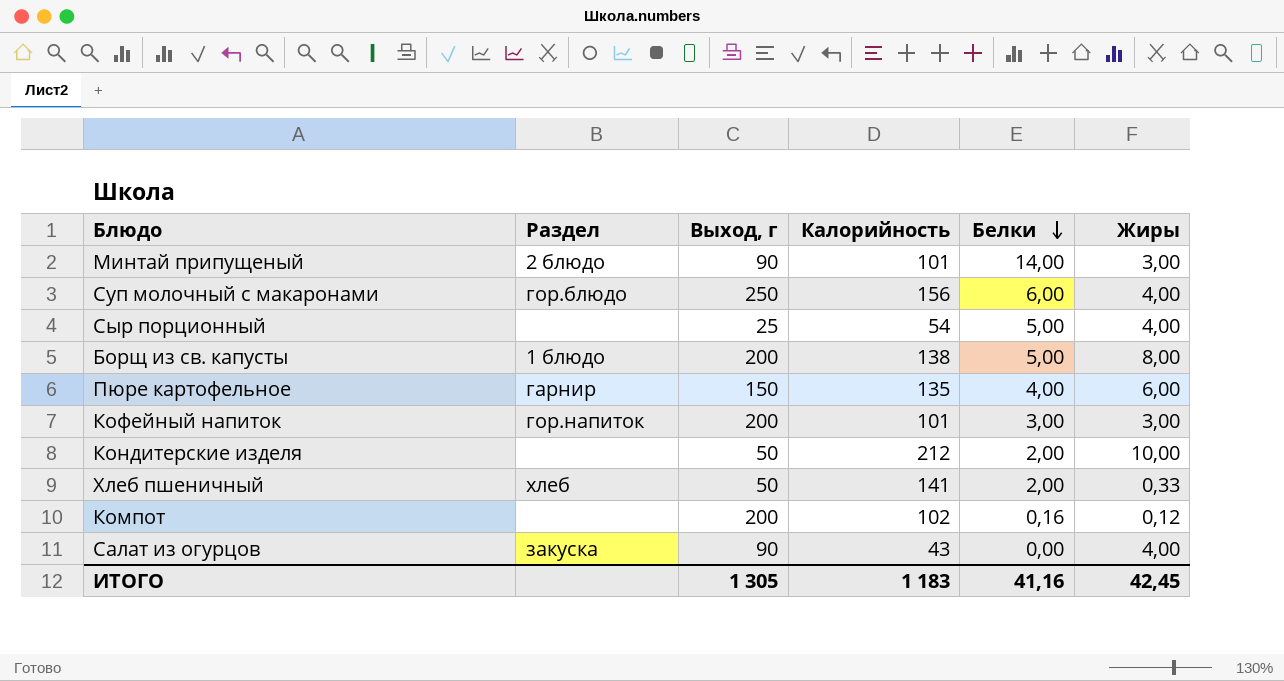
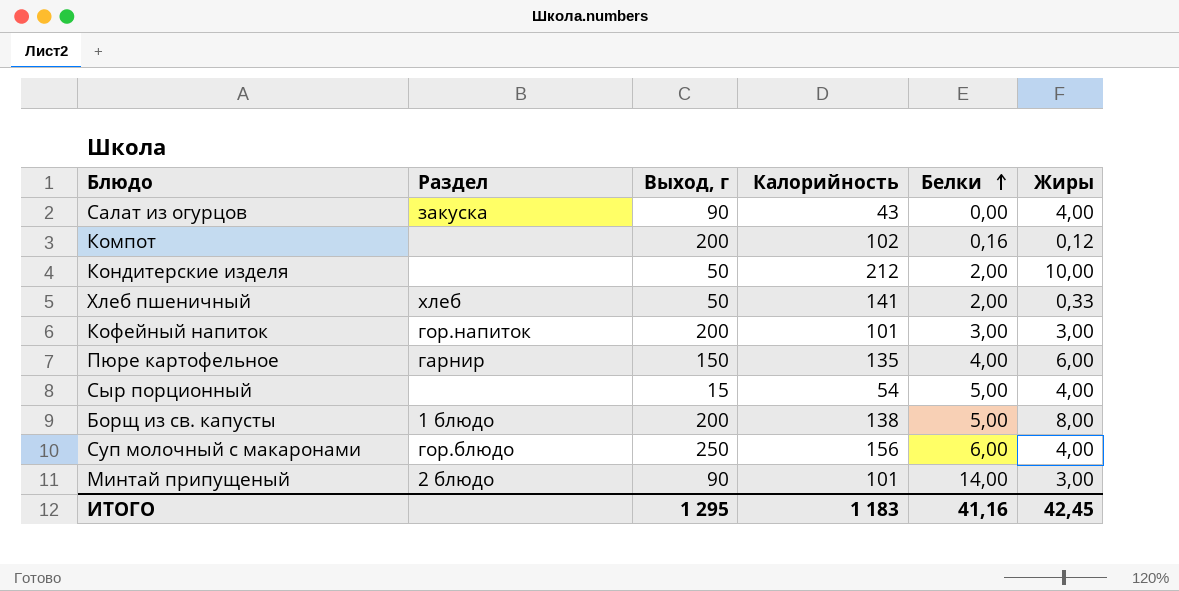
row order: Белки descending -> Белки ascending
Сыр порционный | Выход, г: 25 -> 15
ИТОГО | Выход, г: 1 305 -> 1 295

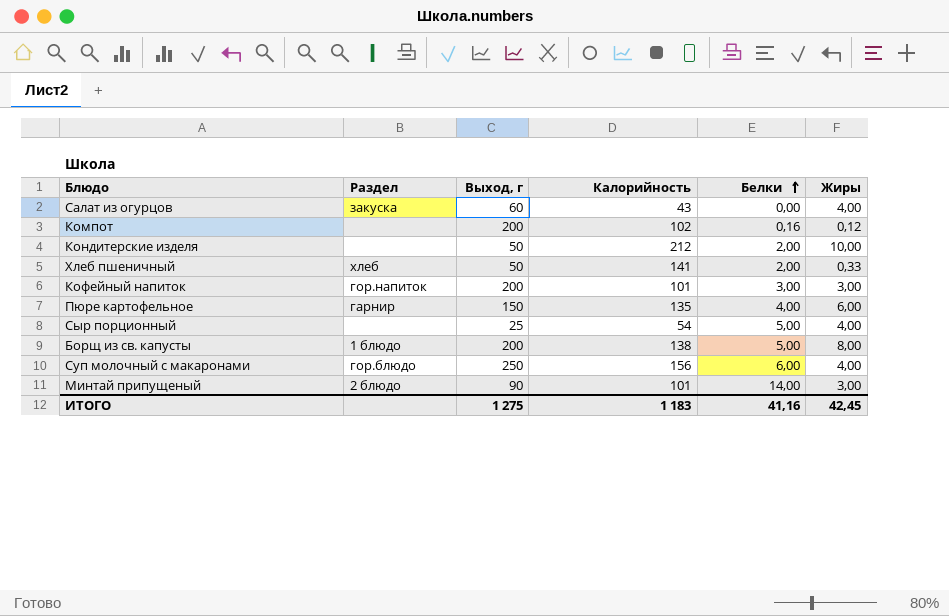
Салат из огурцов | Выход, г: 90 -> 60
Сыр порционный | Выход, г: 15 -> 25
ИТОГО | Выход, г: 1 295 -> 1 275

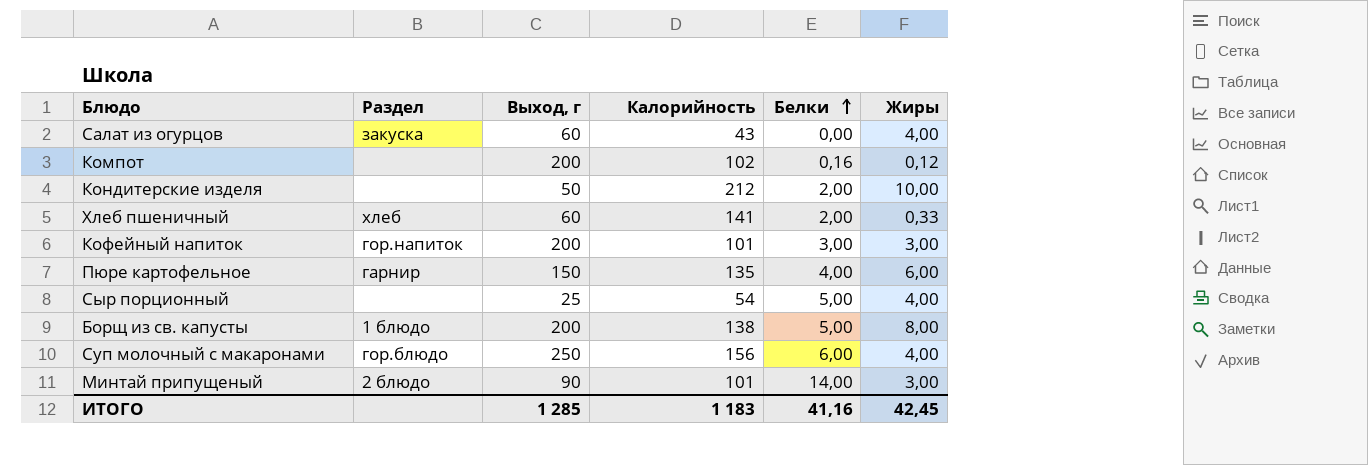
Хлеб пшеничный | Выход, г: 50 -> 60
ИТОГО | Выход, г: 1 275 -> 1 285

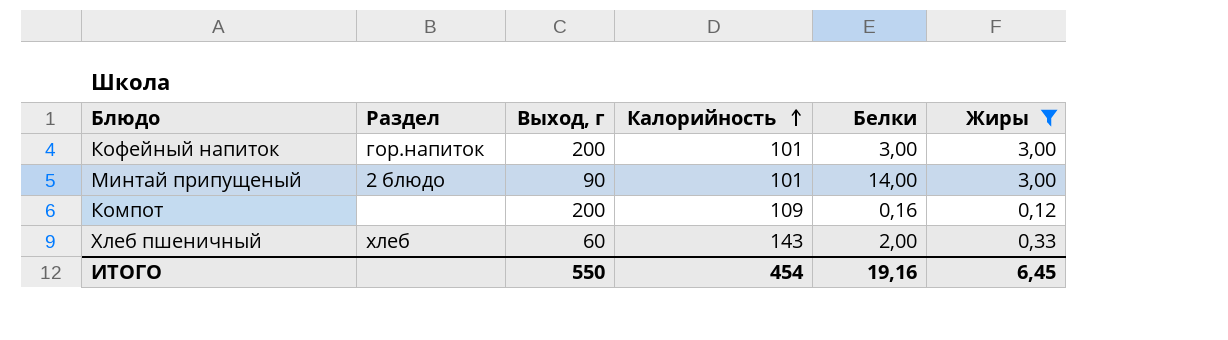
filter: none -> Жиры <= 3,00
row order: Белки ascending -> Калорийность ascending
Компот | Калорийность: 102 -> 109
Хлеб пшеничный | Калорийность: 141 -> 143
ИТОГО | Выход, г: 1 285 -> 550
ИТОГО | Калорийность: 1 183 -> 454
ИТОГО | Белки: 41,16 -> 19,16
ИТОГО | Жиры: 42,45 -> 6,45

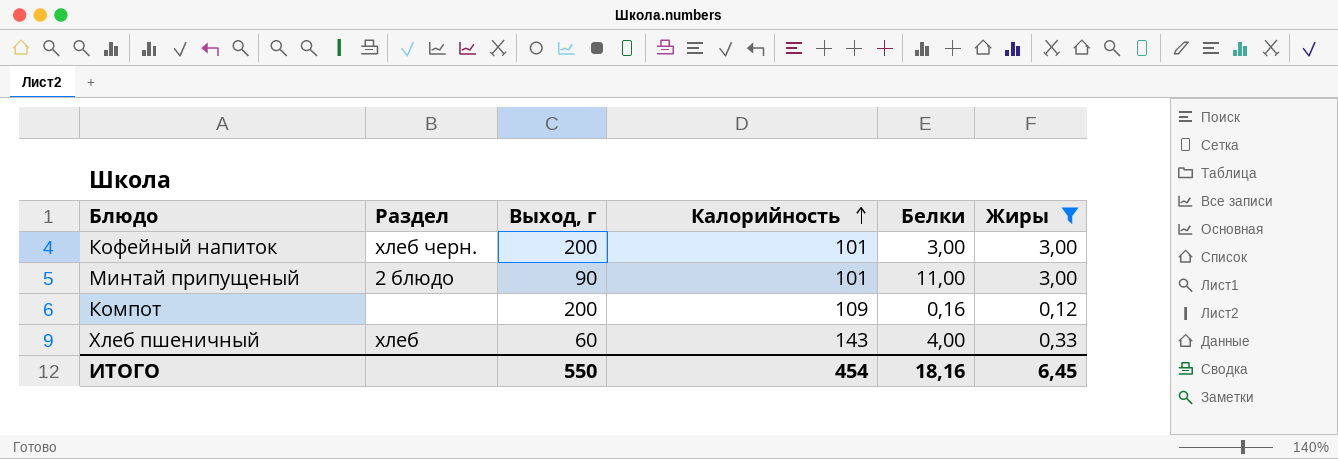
Кофейный напиток | Раздел: гор.напиток -> хлеб черн.
Минтай припущеный | Белки: 14,00 -> 11,00
Хлеб пшеничный | Белки: 2,00 -> 4,00
ИТОГО | Белки: 19,16 -> 18,16

